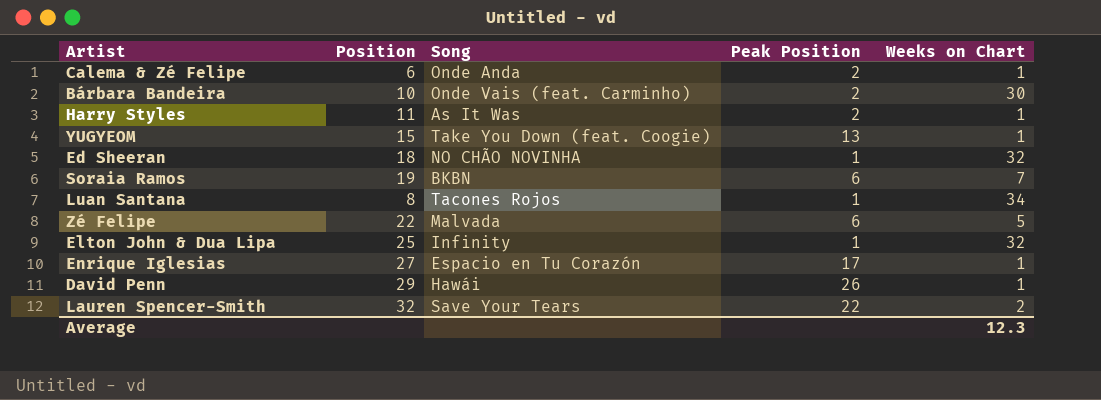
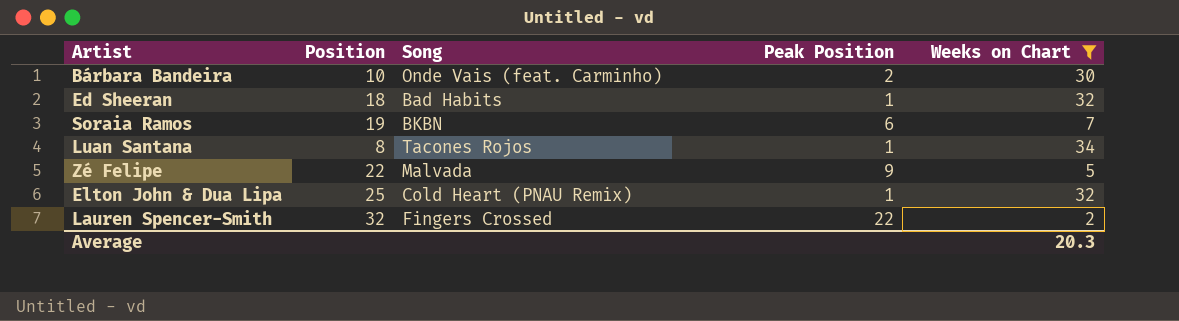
filter: none -> Weeks on Chart != 1
Ed Sheeran | Song: NO CHÃO NOVINHA -> Bad Habits
Zé Felipe | Peak Position: 6 -> 9
Elton John & Dua Lipa | Song: Infinity -> Cold Heart (PNAU Remix)
Lauren Spencer-Smith | Song: Save Your Tears -> Fingers Crossed
Average | Weeks on Chart: 12.3 -> 20.3

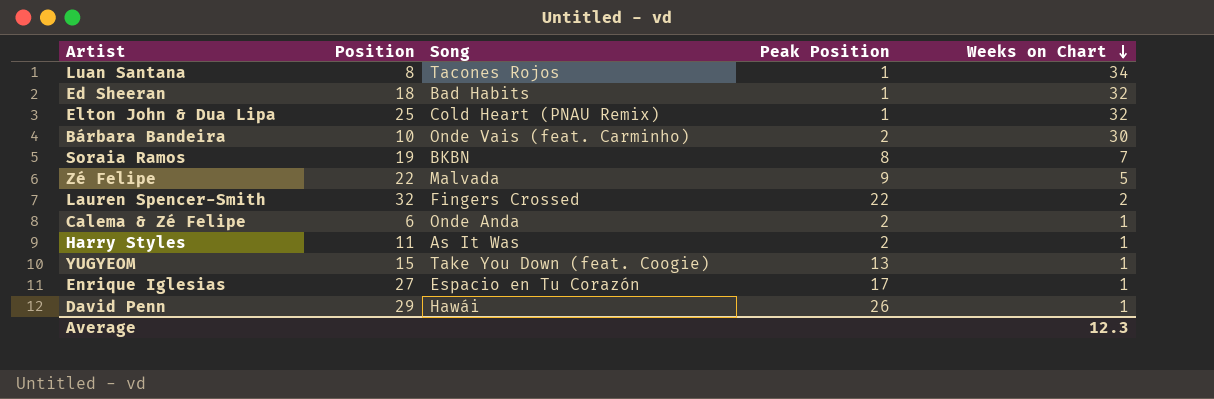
filter: Weeks on Chart != 1 -> none
row order: none -> Weeks on Chart descending
Soraia Ramos | Peak Position: 6 -> 8
Average | Weeks on Chart: 20.3 -> 12.3

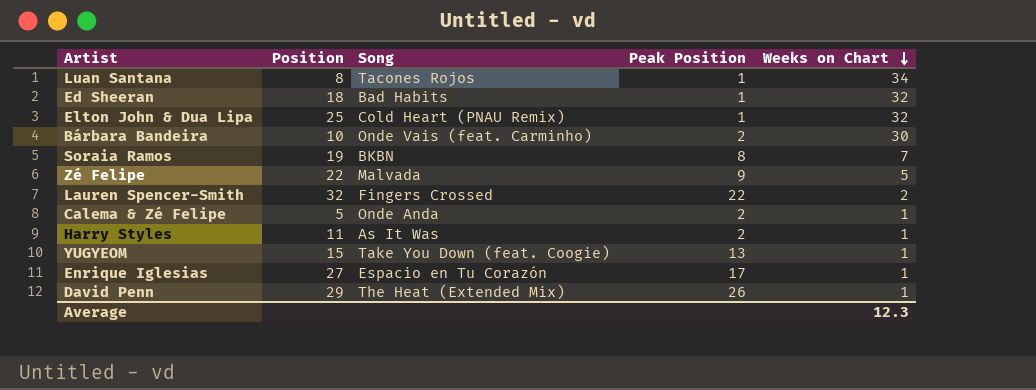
Calema & Zé Felipe | Position: 6 -> 5
David Penn | Song: Hawái -> The Heat (Extended Mix)

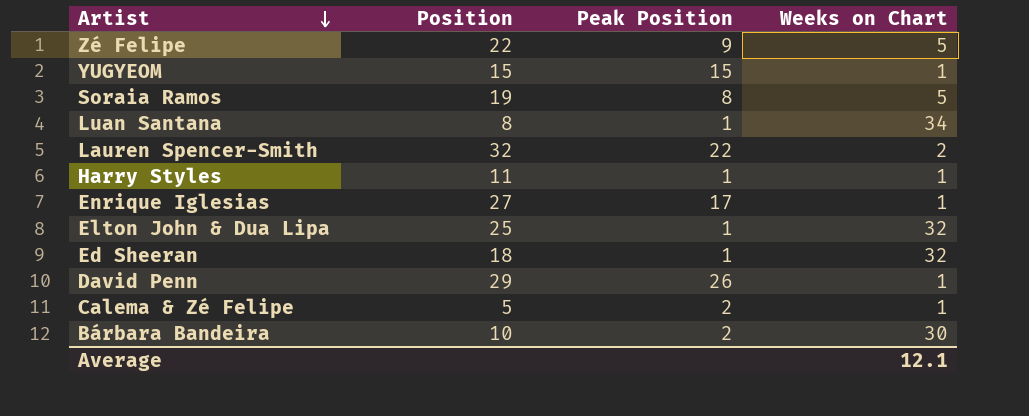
row order: Weeks on Chart descending -> Artist descending
column Song | position: 3 -> none
YUGYEOM | Peak Position: 13 -> 15
Soraia Ramos | Weeks on Chart: 7 -> 5
Harry Styles | Peak Position: 2 -> 1
Average | Weeks on Chart: 12.3 -> 12.1

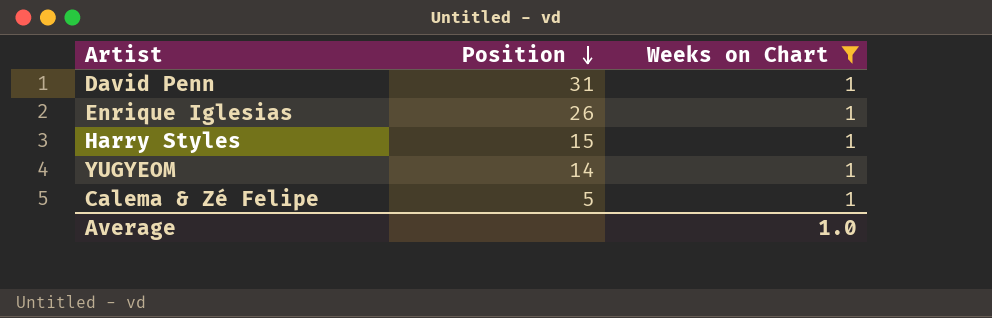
filter: none -> Weeks on Chart = 1
row order: Artist descending -> Position descending
column Peak Position | position: 3 -> none
David Penn | Position: 29 -> 31
Enrique Iglesias | Position: 27 -> 26
Harry Styles | Position: 11 -> 15
YUGYEOM | Position: 15 -> 14
Average | Weeks on Chart: 12.1 -> 1.0

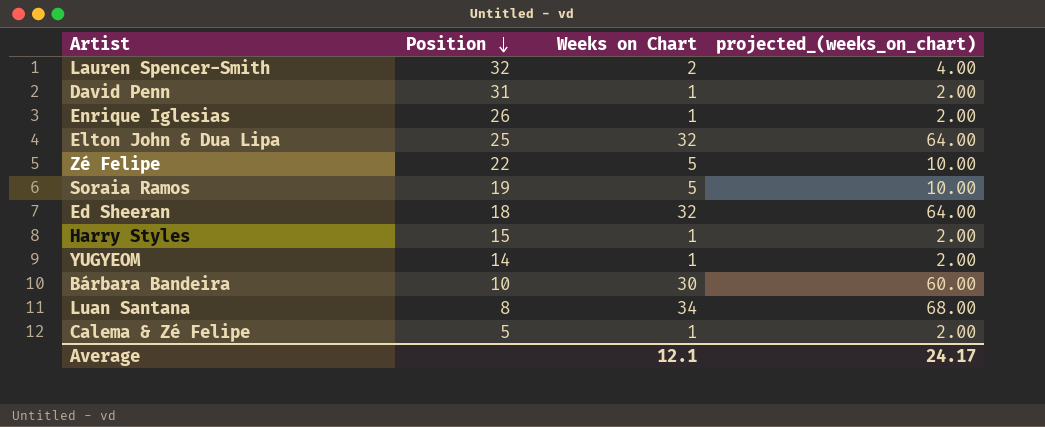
filter: Weeks on Chart = 1 -> none
column projected_(weeks_on_chart) | formula: none -> [Weeks on Chart] * 2
Average | Weeks on Chart: 1.0 -> 12.1

